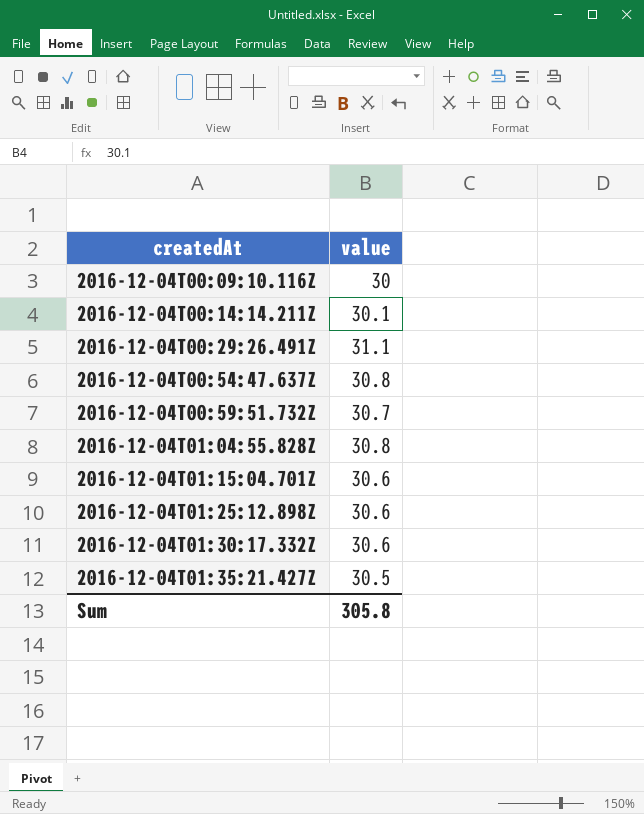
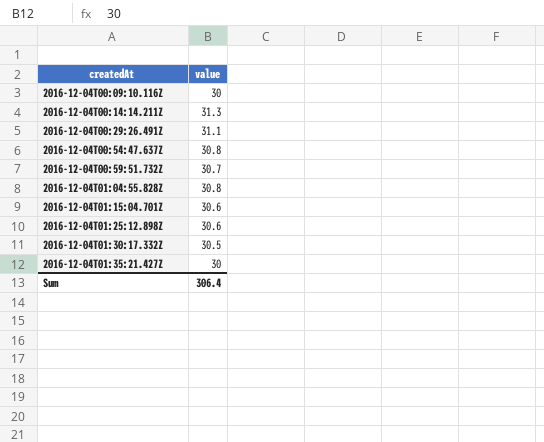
2016-12-04T00:14:14.211Z | value: 30.1 -> 31.3
2016-12-04T01:30:17.332Z | value: 30.6 -> 30.5
2016-12-04T01:35:21.427Z | value: 30.5 -> 30
Sum | value: 305.8 -> 306.4

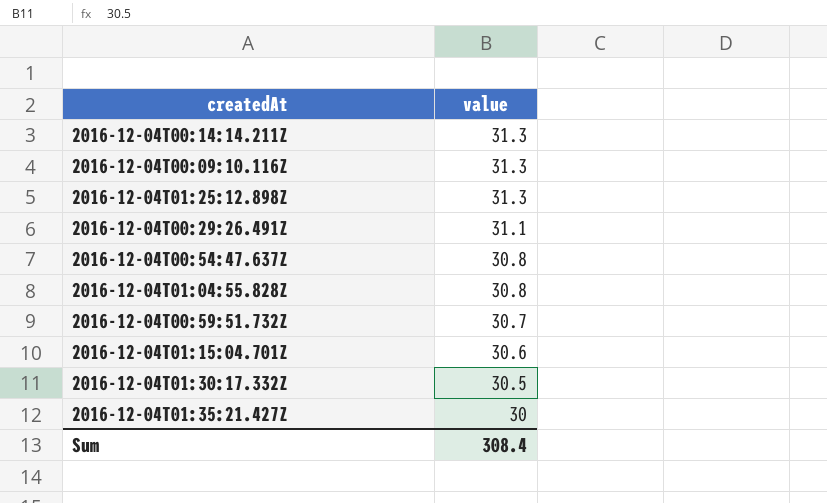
row order: createdAt ascending -> value descending
2016-12-04T00:09:10.116Z | value: 30 -> 31.3
2016-12-04T01:25:12.898Z | value: 30.6 -> 31.3
Sum | value: 306.4 -> 308.4

